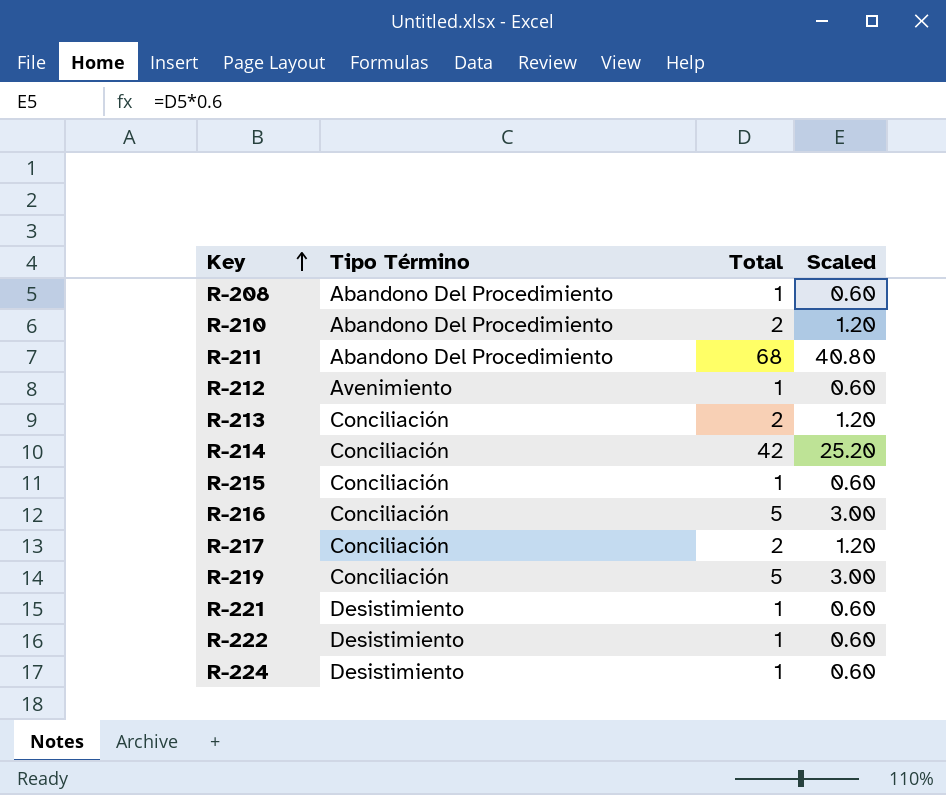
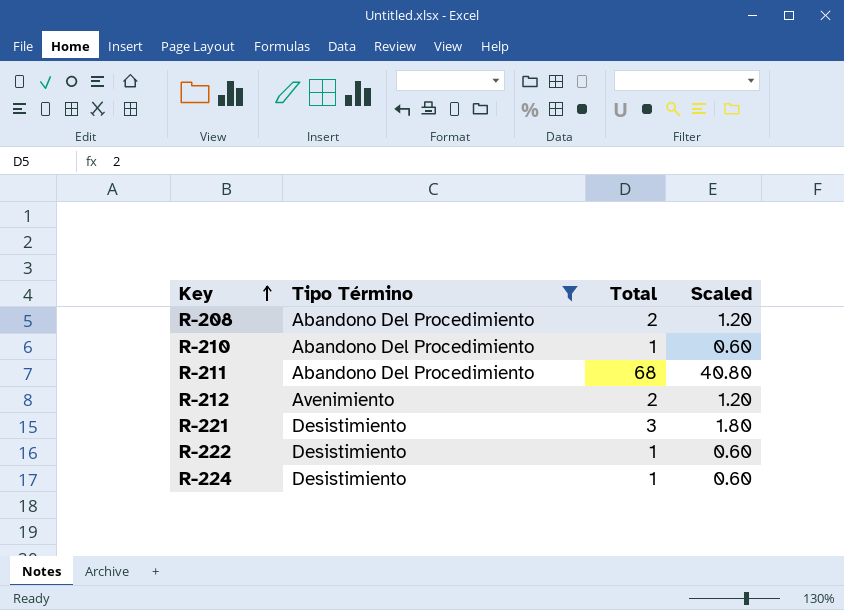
filter: none -> Tipo Término != Conciliación
R-208 | Total: 1 -> 2
R-208 | Scaled: 0.60 -> 1.20
R-210 | Total: 2 -> 1
R-210 | Scaled: 1.20 -> 0.60
R-212 | Total: 1 -> 2
R-212 | Scaled: 0.60 -> 1.20
R-221 | Total: 1 -> 3
R-221 | Scaled: 0.60 -> 1.80

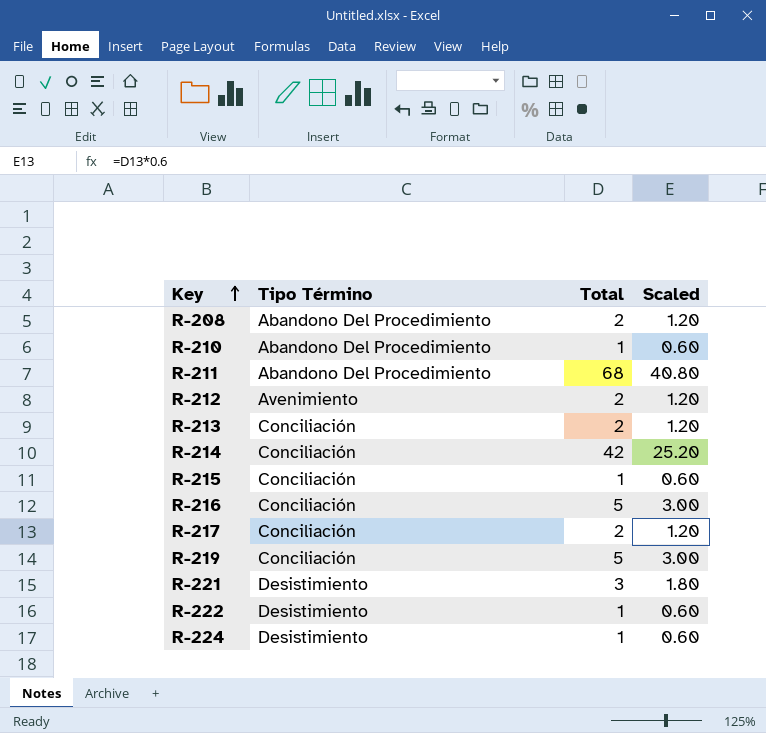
filter: Tipo Término != Conciliación -> none

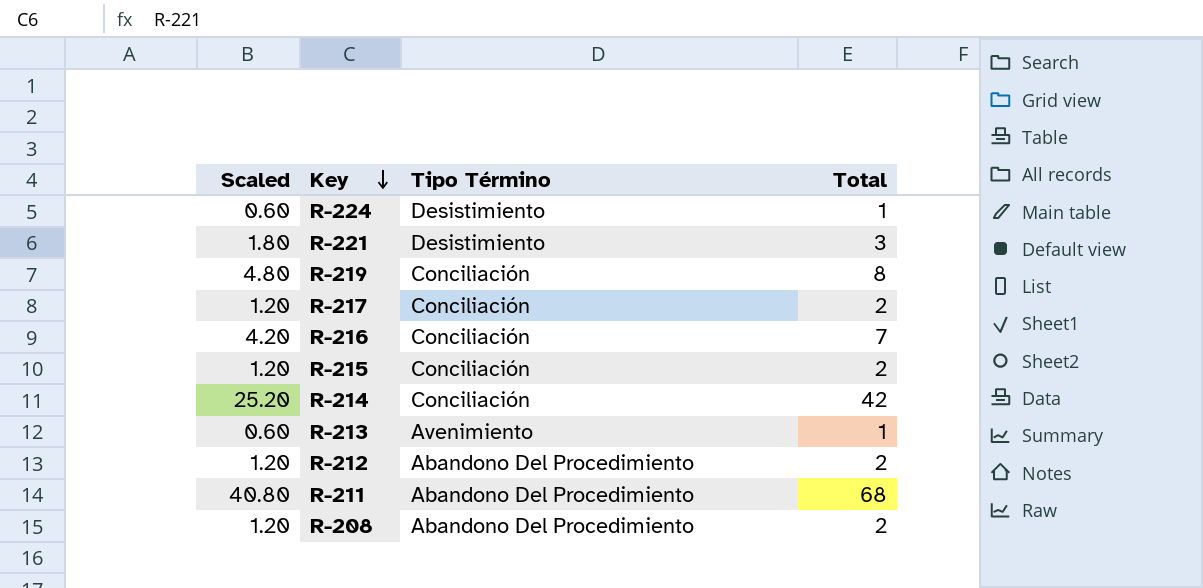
row order: Key ascending -> Key descending
column Scaled | position: 4 -> 1
row R-210: Abandono Del Procedimiento | 1 | 0.60 -> none
row R-222: Desistimiento | 1 | 0.60 -> none
R-219 | Scaled: 3.00 -> 4.80
R-219 | Total: 5 -> 8
R-216 | Scaled: 3.00 -> 4.20
R-216 | Total: 5 -> 7
R-215 | Scaled: 0.60 -> 1.20
R-215 | Total: 1 -> 2
R-213 | Scaled: 1.20 -> 0.60
R-213 | Tipo Término: Conciliación -> Avenimiento
R-213 | Total: 2 -> 1
R-212 | Tipo Término: Avenimiento -> Abandono Del Procedimiento

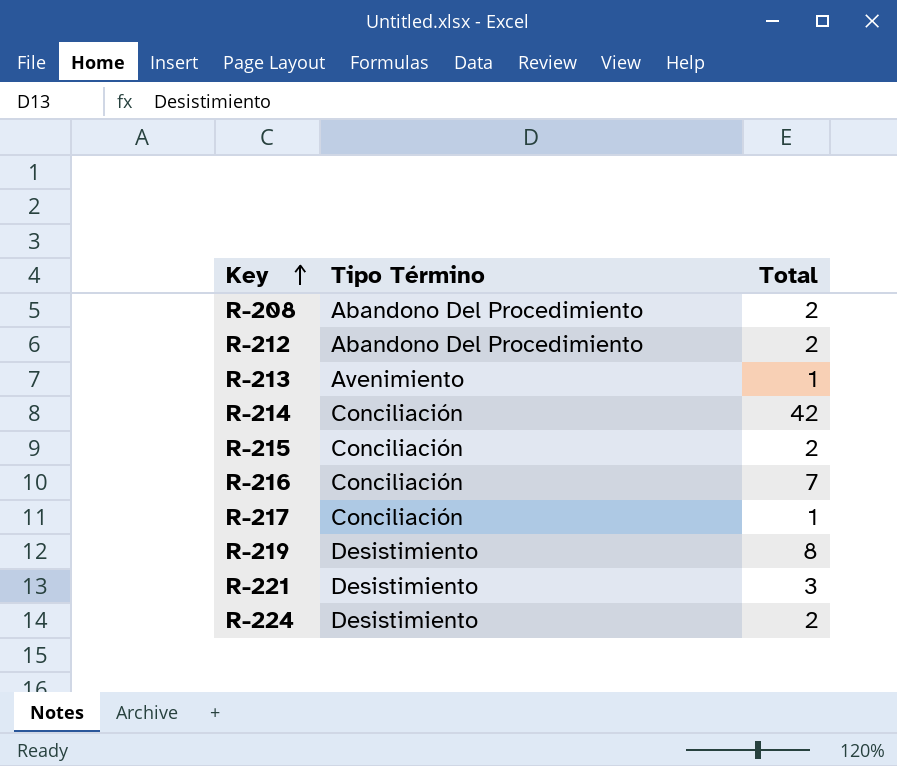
row order: Key descending -> Key ascending
column Scaled | formula: [Total] * 0.6 -> none
row R-211: 40.80 | Abandono Del Procedimiento | 68 -> none
R-217 | Total: 2 -> 1
R-219 | Tipo Término: Conciliación -> Desistimiento
R-224 | Total: 1 -> 2

